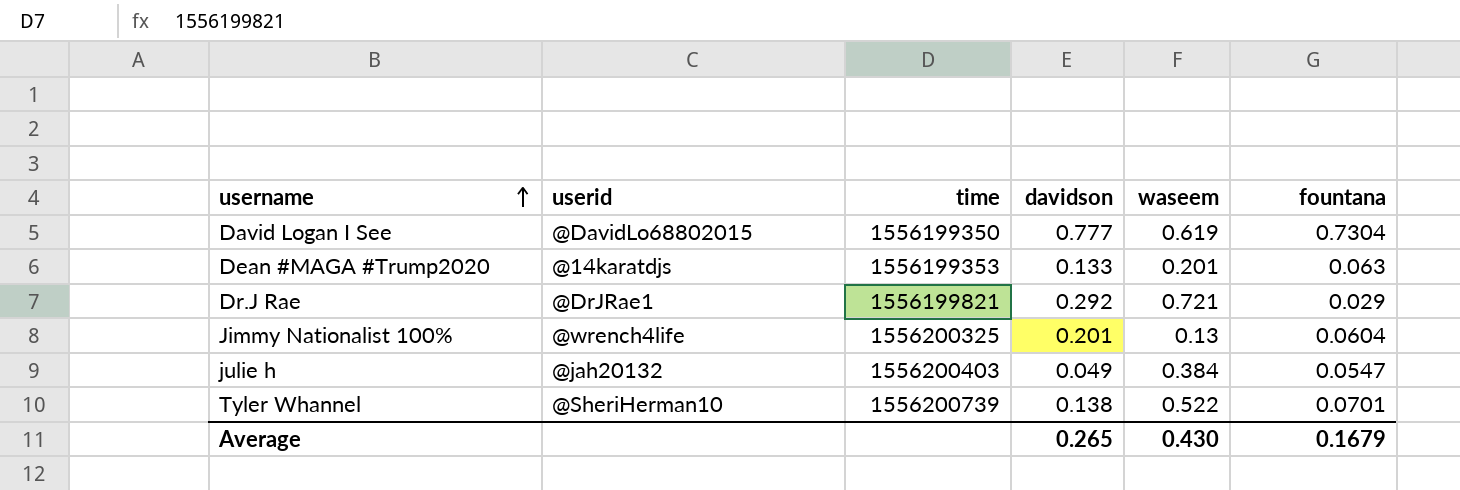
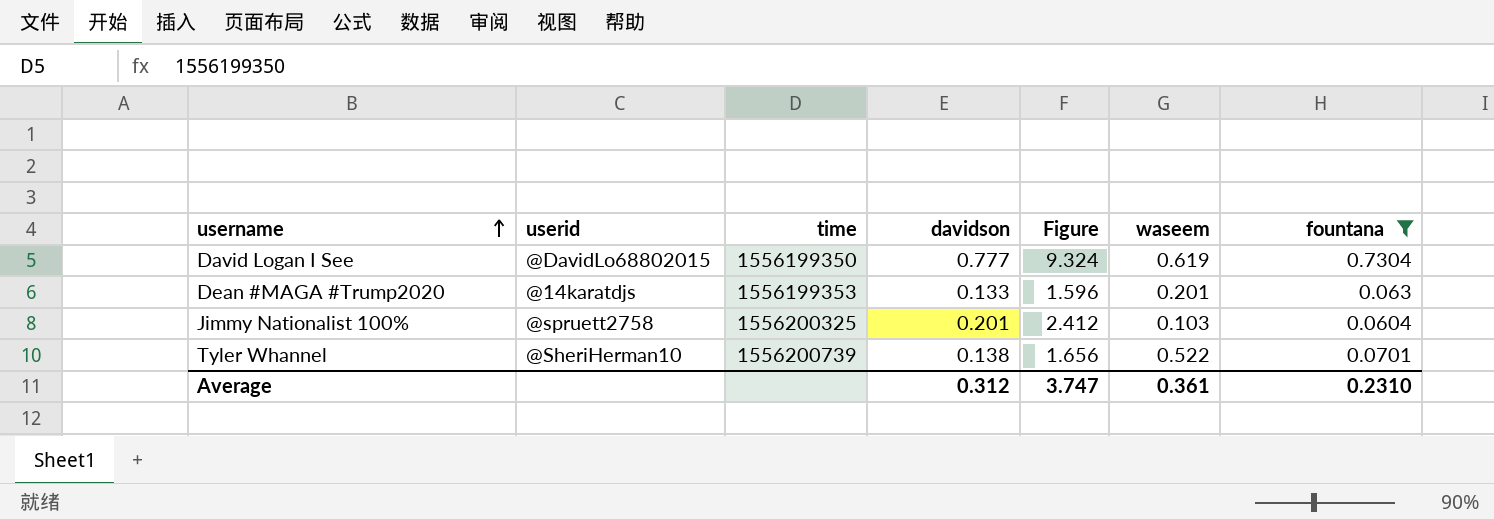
filter: none -> fountana >= 0.0604
column Figure | formula: none -> [davidson] * 12
Jimmy Nationalist 100% | userid: @wrench4life -> @spruett2758
Jimmy Nationalist 100% | waseem: 0.13 -> 0.103
Average | davidson: 0.265 -> 0.312
Average | waseem: 0.430 -> 0.361
Average | fountana: 0.1679 -> 0.2310

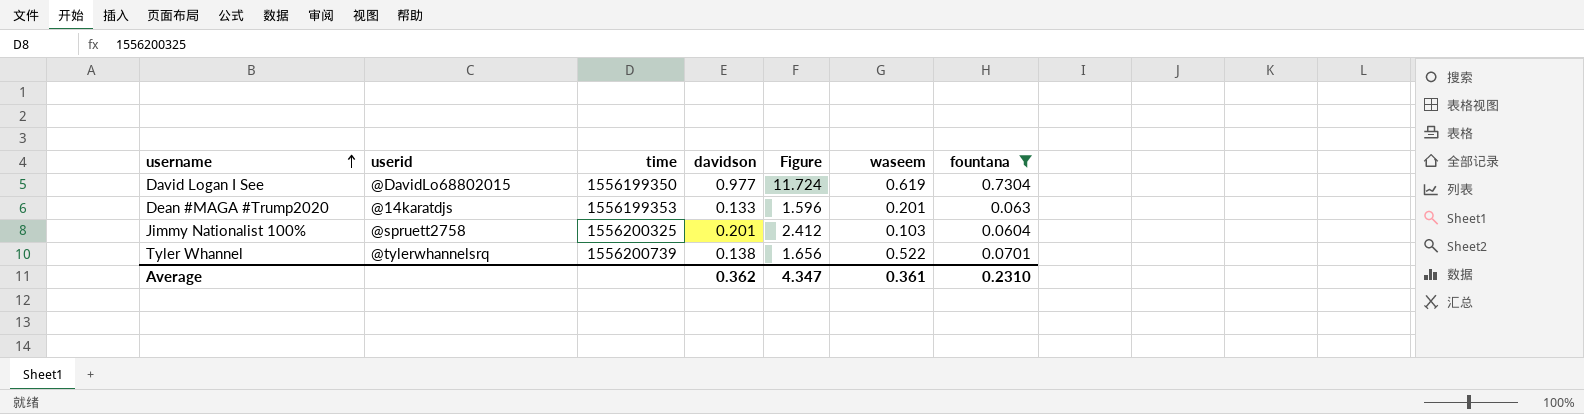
David Logan I See | davidson: 0.777 -> 0.977
David Logan I See | Figure: 9.324 -> 11.724
Tyler Whannel | userid: @SheriHerman10 -> @tylerwhannelsrq
Average | davidson: 0.312 -> 0.362
Average | Figure: 3.747 -> 4.347

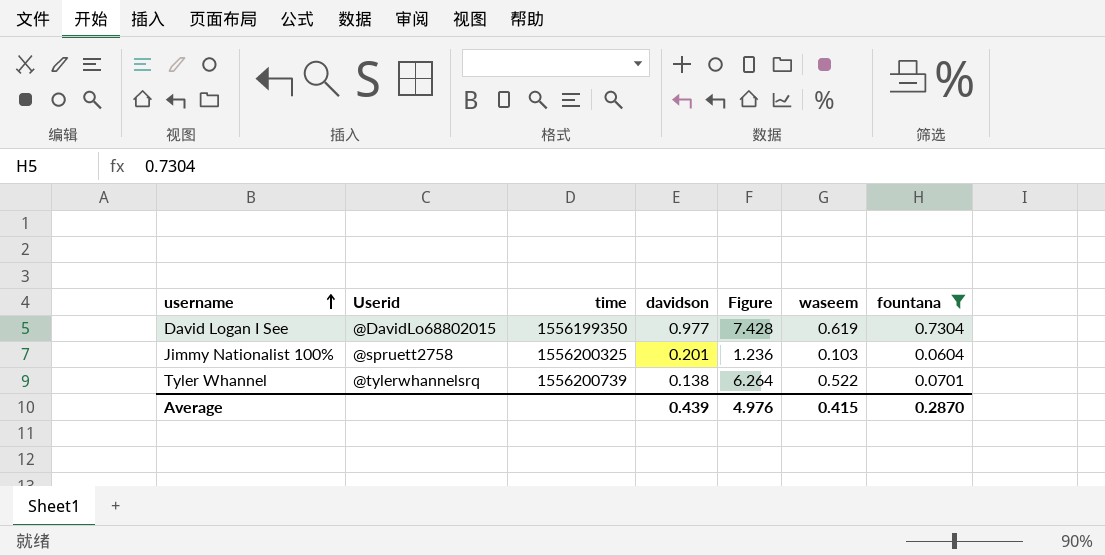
column name: userid -> Userid
column Figure | formula: [davidson] * 12 -> [waseem] * 12
row Dean #MAGA #Trump2020: @14karatdjs | 1556199353 | 0.133 | 1.596 | 0.201 | 0.063 -> none
Average | davidson: 0.362 -> 0.439
Average | Figure: 4.347 -> 4.976
Average | waseem: 0.361 -> 0.415
Average | fountana: 0.2310 -> 0.2870

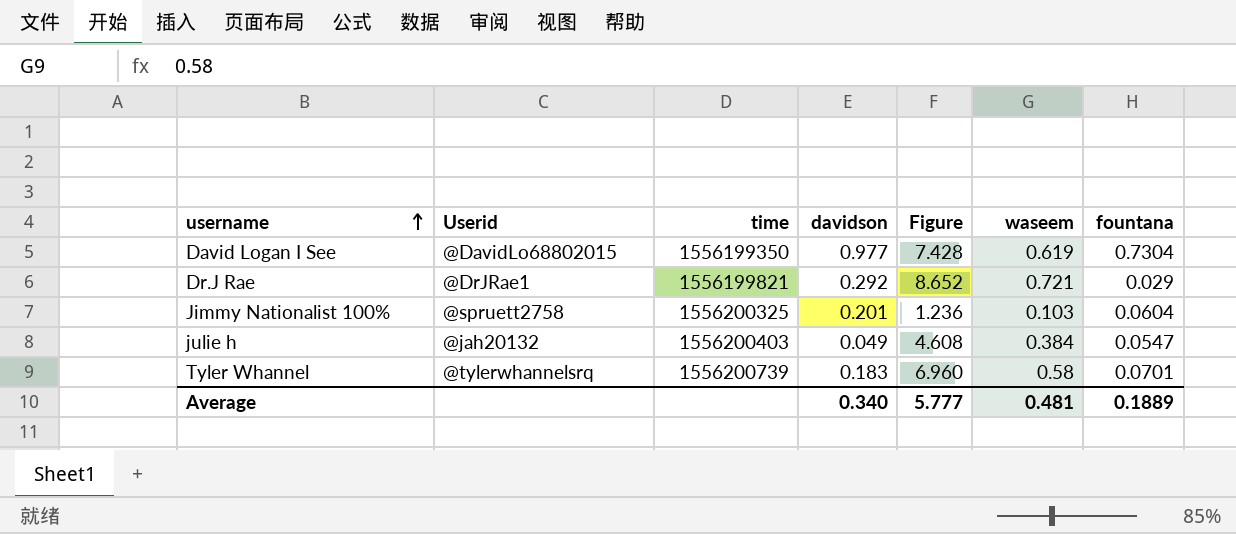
filter: fountana >= 0.0604 -> none
Tyler Whannel | davidson: 0.138 -> 0.183
Tyler Whannel | Figure: 6.264 -> 6.960
Tyler Whannel | waseem: 0.522 -> 0.58
Average | davidson: 0.439 -> 0.340
Average | Figure: 4.976 -> 5.777
Average | waseem: 0.415 -> 0.481
Average | fountana: 0.2870 -> 0.1889

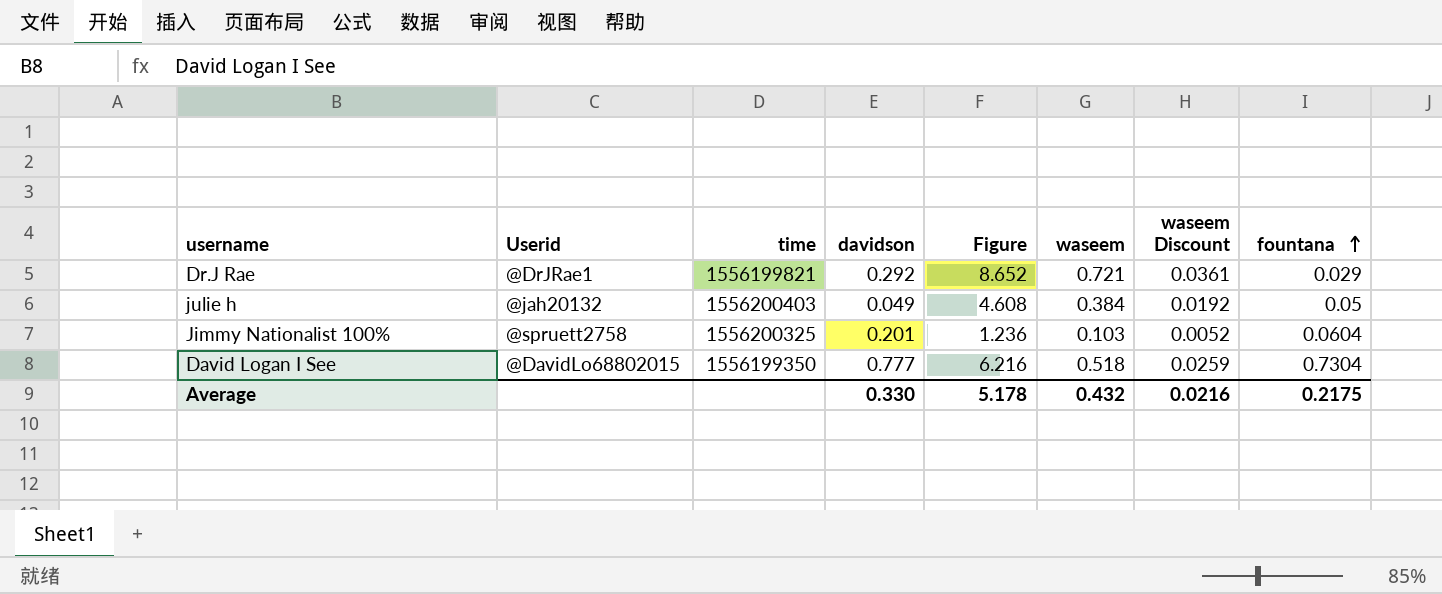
row order: username ascending -> fountana ascending
column waseem Discount | formula: none -> [waseem] * 0.05
row Tyler Whannel: @tylerwhannelsrq | 1556200739 | 0.183 | 6.960 | 0.58 | 0.0701 -> none
julie h | fountana: 0.0547 -> 0.05
David Logan I See | davidson: 0.977 -> 0.777
David Logan I See | Figure: 7.428 -> 6.216
David Logan I See | waseem: 0.619 -> 0.518
Average | davidson: 0.340 -> 0.330
Average | Figure: 5.777 -> 5.178
Average | waseem: 0.481 -> 0.432
Average | fountana: 0.1889 -> 0.2175

